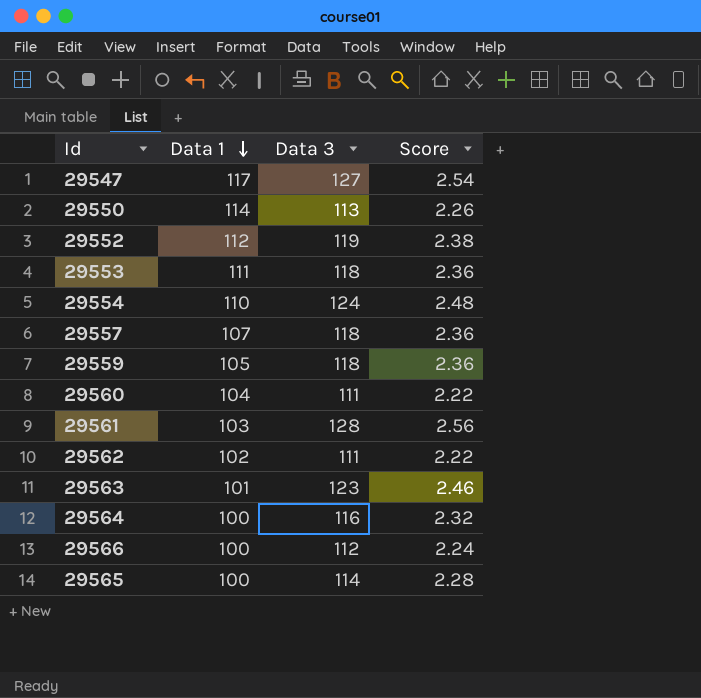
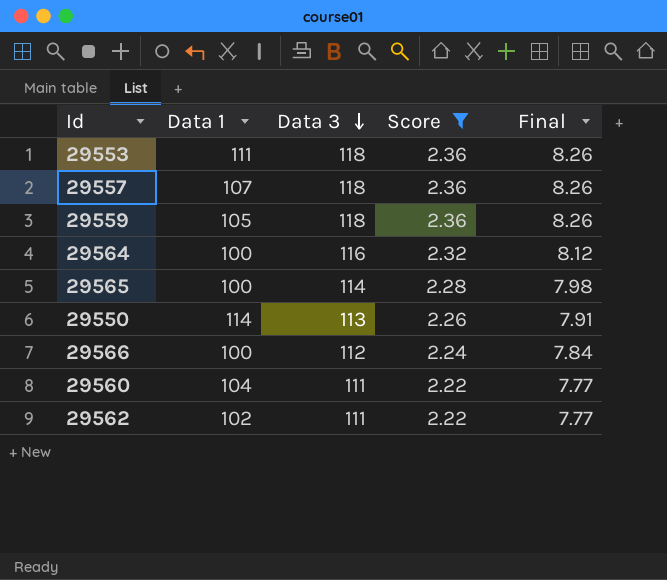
filter: none -> Score <= 2.36
row order: Data 1 descending -> Data 3 descending
column Final | formula: none -> [Data 3] * 0.07

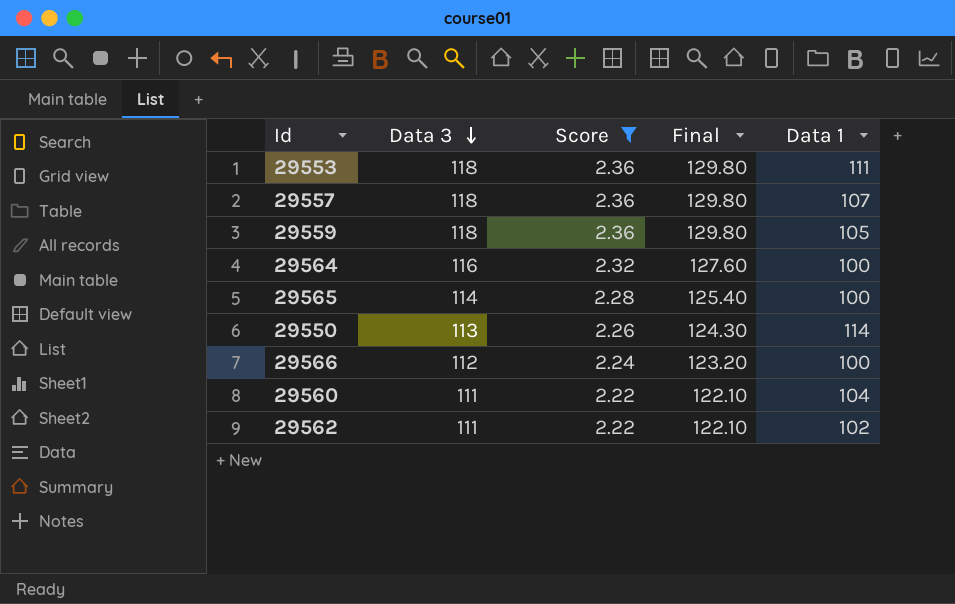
column Final | formula: [Data 3] * 0.07 -> [Data 3] * 1.1
column Data 1 | position: 2 -> 5

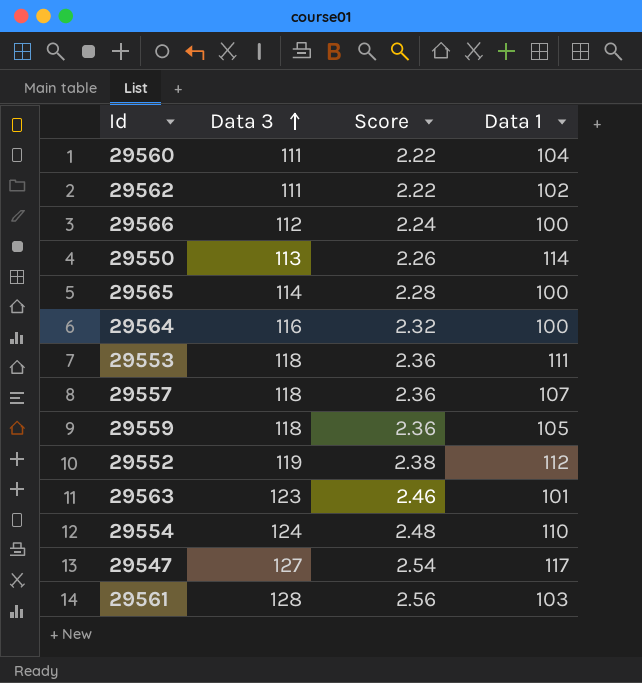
filter: Score <= 2.36 -> none
row order: Data 3 descending -> Data 3 ascending
column Final | formula: [Data 3] * 1.1 -> none

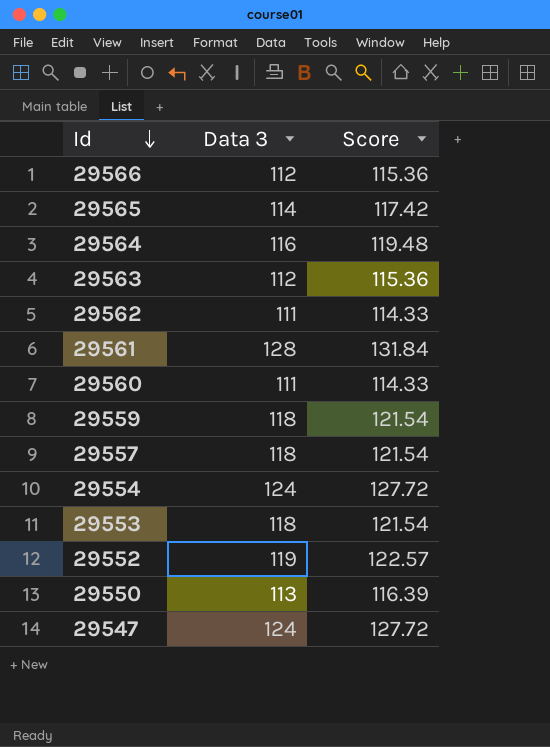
row order: Data 3 ascending -> Id descending
column Data 1 | position: 4 -> none
column Score | formula: [Data 3] * 0.02 -> [Data 3] * 1.03
29563 | Data 3: 123 -> 112
29547 | Data 3: 127 -> 124

